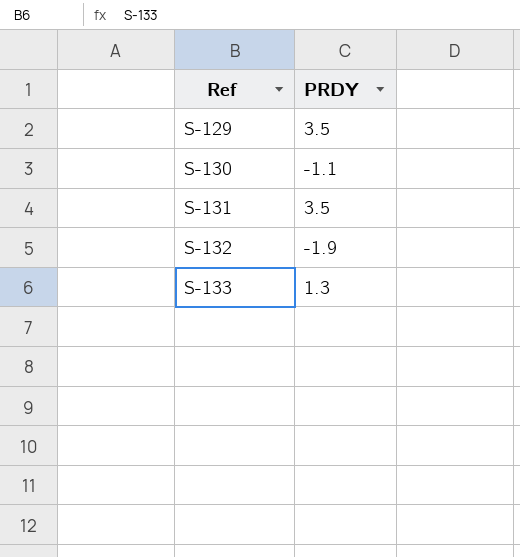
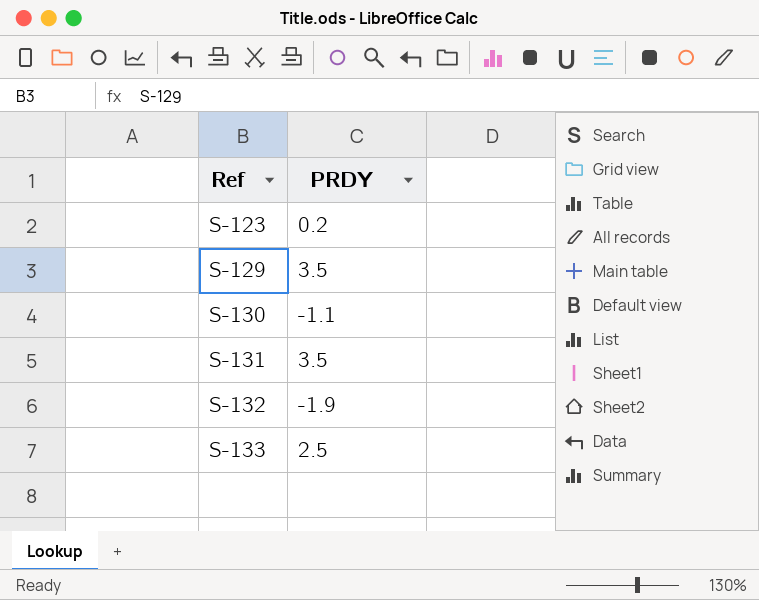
row S-123: none -> 0.2
S-133 | PRDY: 1.3 -> 2.5

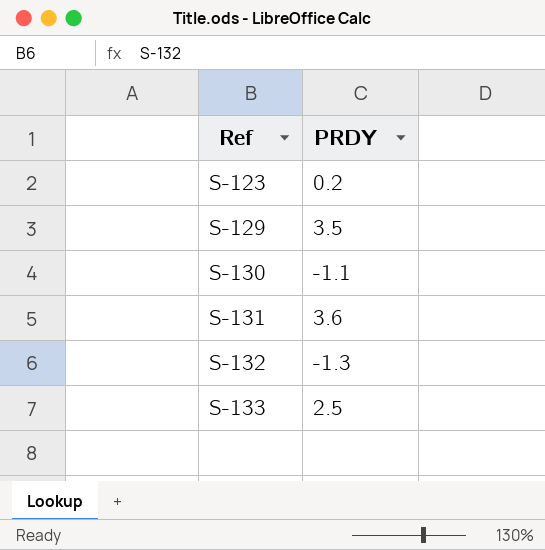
S-131 | PRDY: 3.5 -> 3.6
S-132 | PRDY: -1.9 -> -1.3

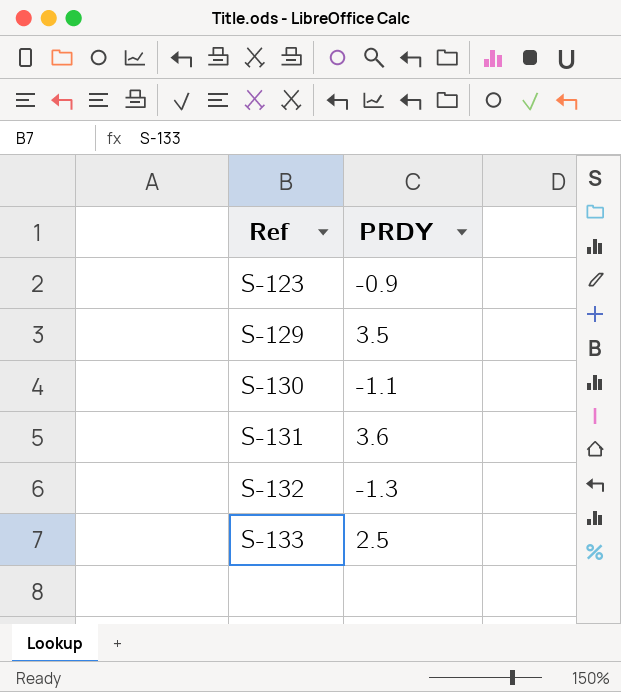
S-123 | PRDY: 0.2 -> -0.9

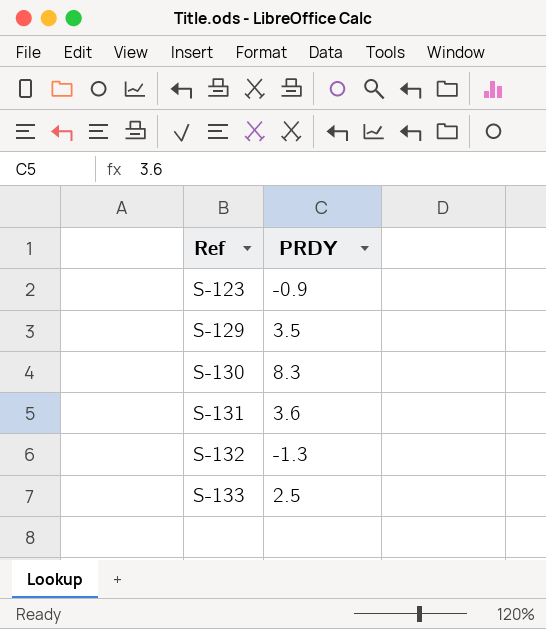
S-130 | PRDY: -1.1 -> 8.3

